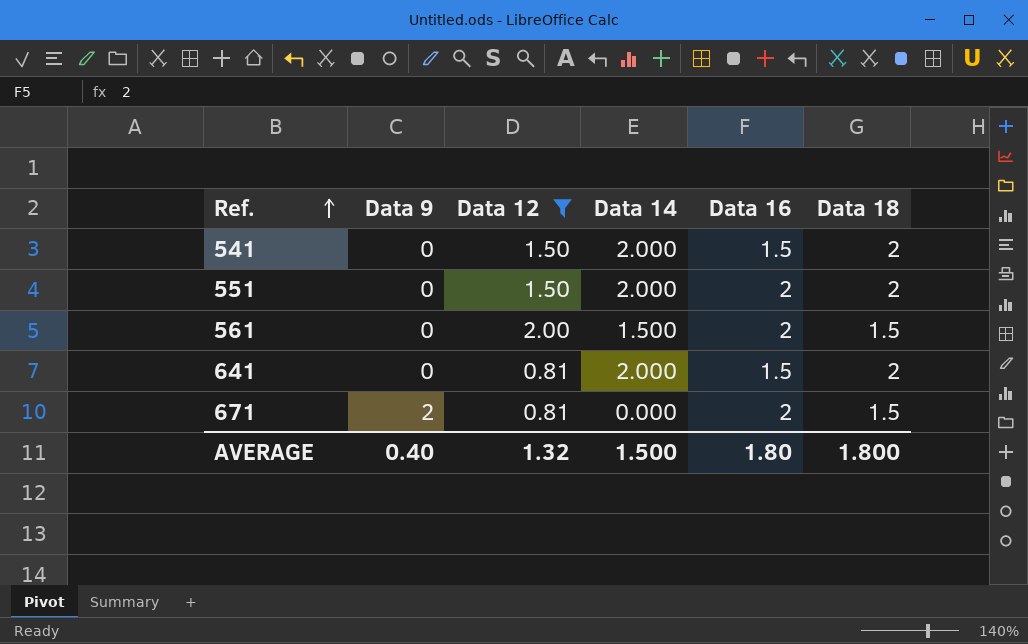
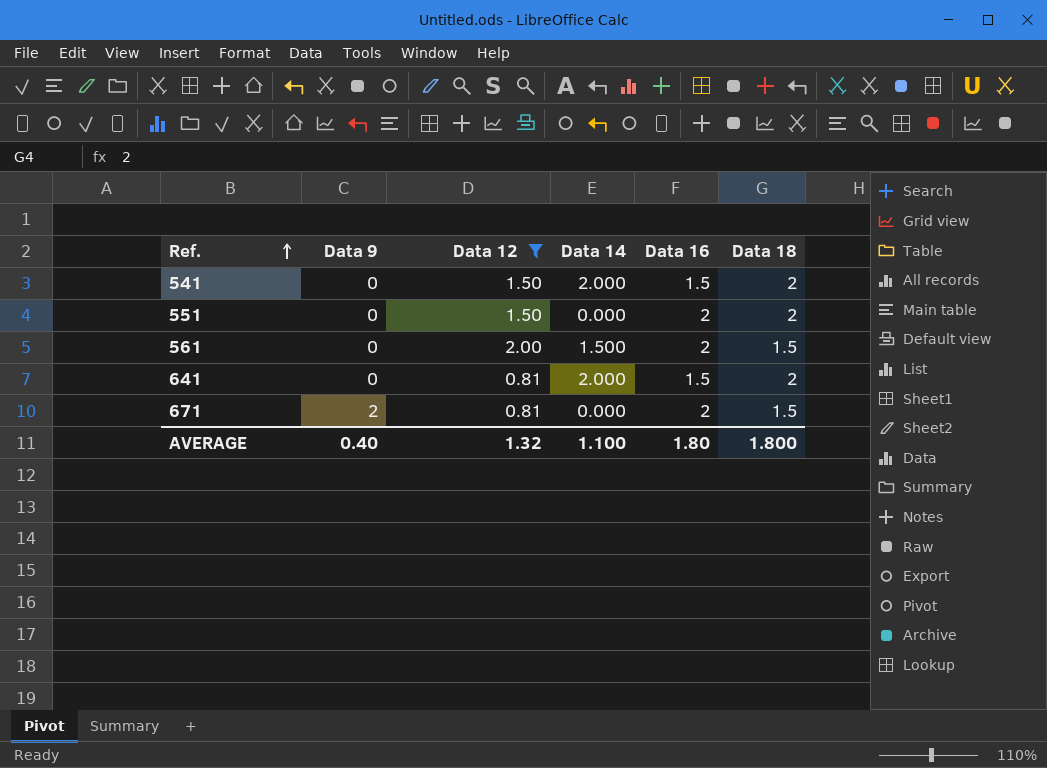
551 | Data 14: 2.000 -> 0.000
AVERAGE | Data 14: 1.500 -> 1.100

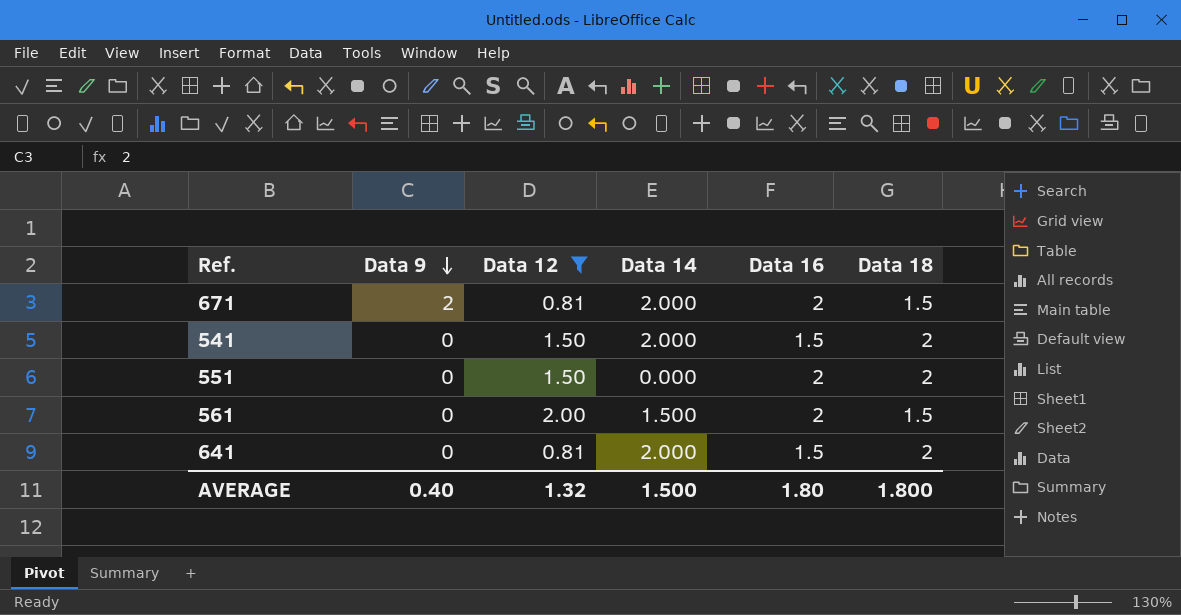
row order: Ref. ascending -> Data 9 descending
671 | Data 14: 0.000 -> 2.000
AVERAGE | Data 14: 1.100 -> 1.500

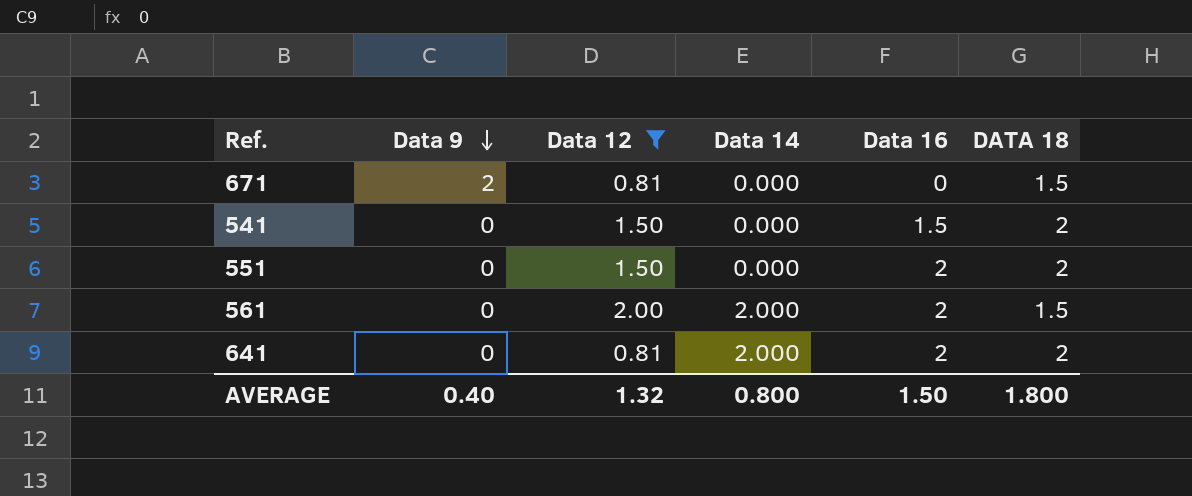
column name: Data 18 -> DATA 18
671 | Data 14: 2.000 -> 0.000
671 | Data 16: 2 -> 0
541 | Data 14: 2.000 -> 0.000
561 | Data 14: 1.500 -> 2.000
641 | Data 16: 1.5 -> 2
AVERAGE | Data 14: 1.500 -> 0.800
AVERAGE | Data 16: 1.80 -> 1.50

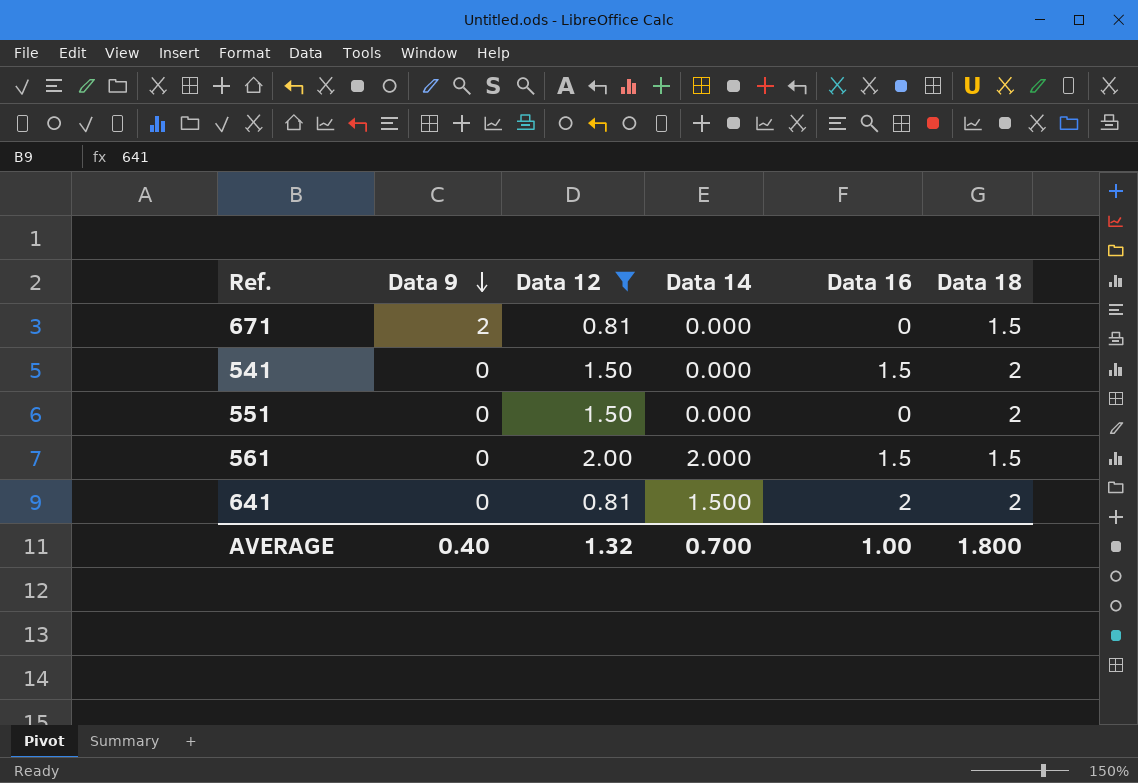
column name: DATA 18 -> Data 18
551 | Data 16: 2 -> 0
561 | Data 16: 2 -> 1.5
641 | Data 14: 2.000 -> 1.500
AVERAGE | Data 14: 0.800 -> 0.700
AVERAGE | Data 16: 1.50 -> 1.00

